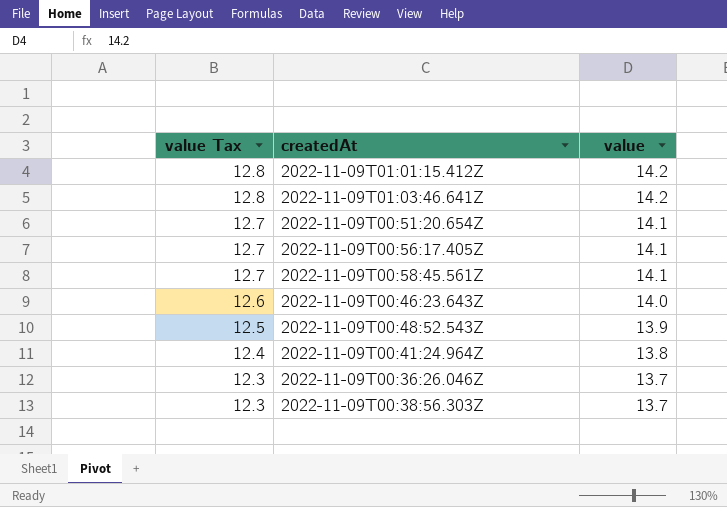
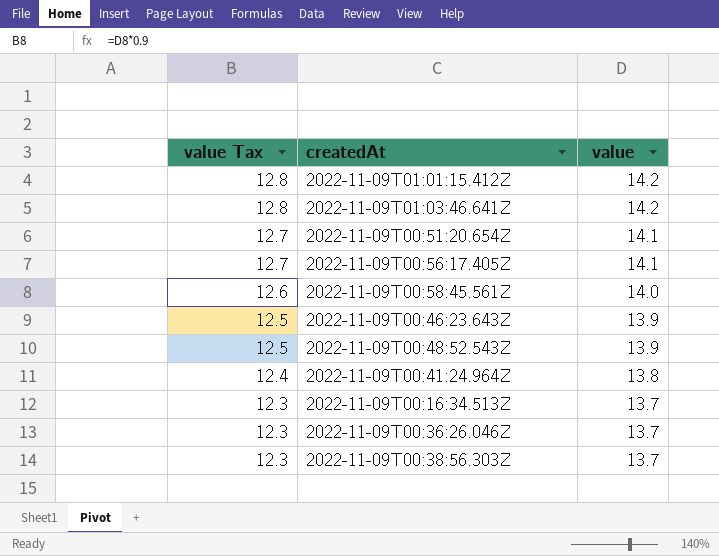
2022-11-09T00:58:45.561Z | value Tax: 12.7 -> 12.6
2022-11-09T00:58:45.561Z | value: 14.1 -> 14.0
2022-11-09T00:46:23.643Z | value Tax: 12.6 -> 12.5
2022-11-09T00:46:23.643Z | value: 14.0 -> 13.9
row 2022-11-09T00:16:34.513Z: none -> 12.3 | 13.7

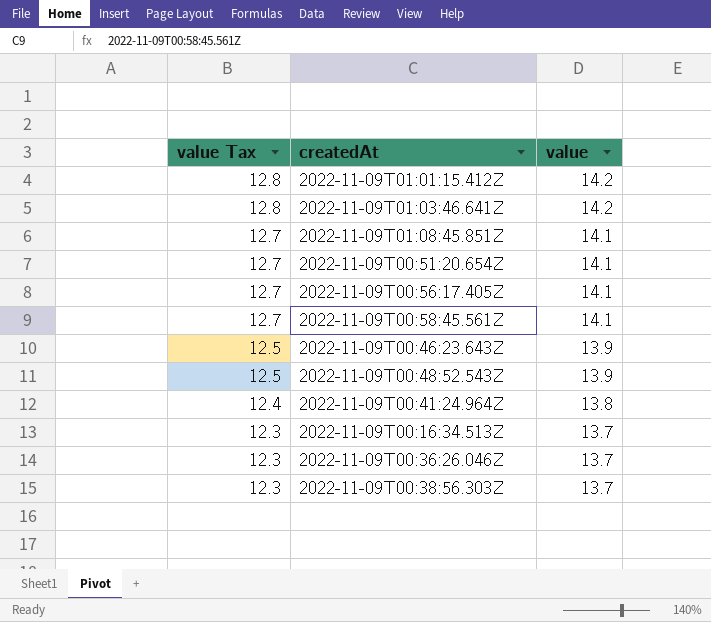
row 2022-11-09T01:08:45.851Z: none -> 12.7 | 14.1
2022-11-09T00:58:45.561Z | value Tax: 12.6 -> 12.7
2022-11-09T00:58:45.561Z | value: 14.0 -> 14.1

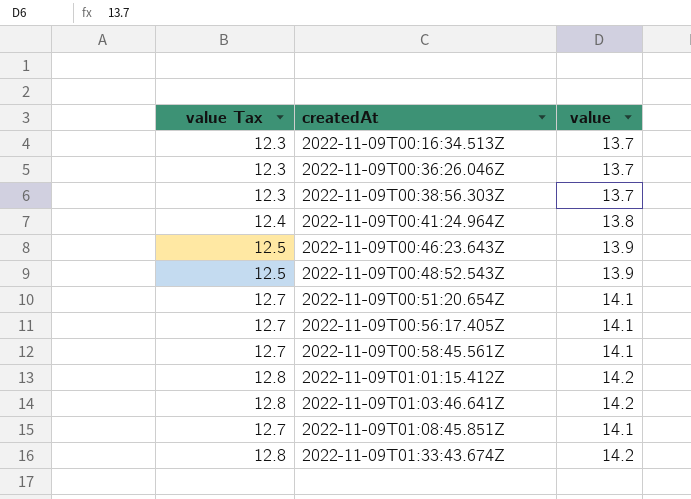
row order: value Tax descending -> createdAt ascending
row 2022-11-09T01:33:43.674Z: none -> 12.8 | 14.2

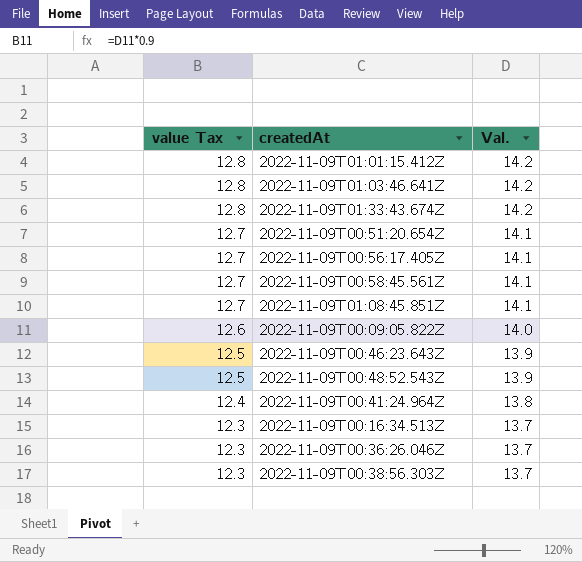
row order: createdAt ascending -> value Tax descending
column name: value -> Val.
row 2022-11-09T00:09:05.822Z: none -> 12.6 | 14.0

